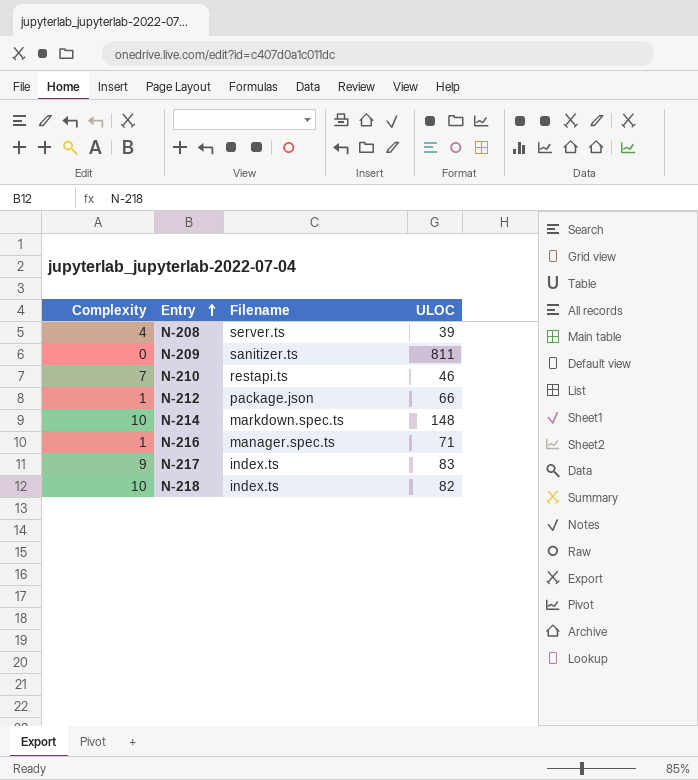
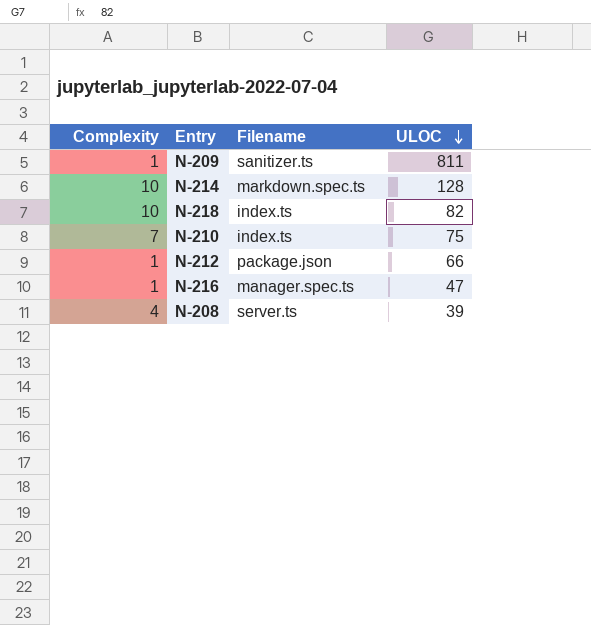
row order: Entry ascending -> ULOC descending
row N-217: 9 | index.ts | 83 -> none
N-209 | Complexity: 0 -> 1
N-214 | ULOC: 148 -> 128
N-210 | Filename: restapi.ts -> index.ts
N-210 | ULOC: 46 -> 75
N-216 | ULOC: 71 -> 47

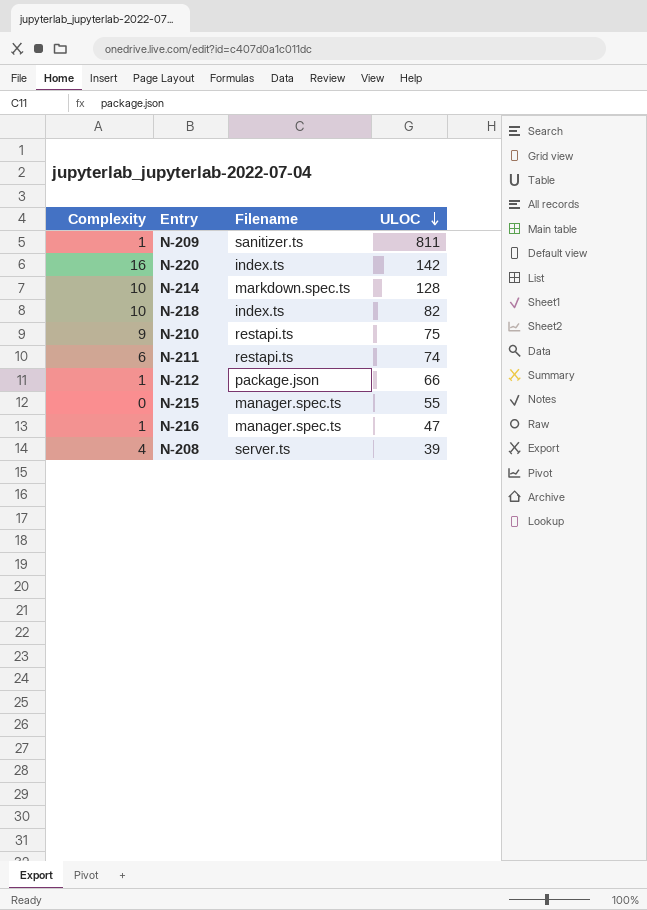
row N-220: none -> 16 | index.ts | 142
N-210 | Complexity: 7 -> 9
N-210 | Filename: index.ts -> restapi.ts
row N-211: none -> 6 | restapi.ts | 74
row N-215: none -> 0 | manager.spec.ts | 55

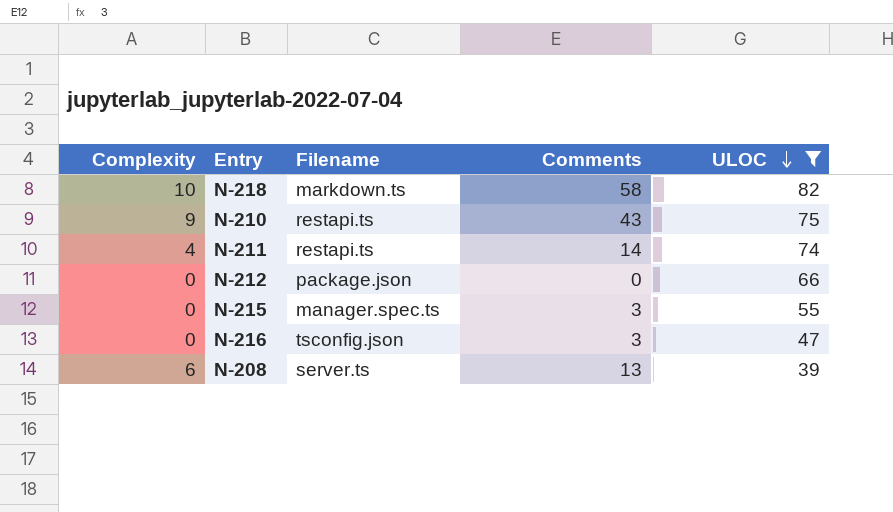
filter: none -> ULOC <= 82
column Comments | position: none -> 4
N-218 | Filename: index.ts -> markdown.ts
N-211 | Complexity: 6 -> 4
N-212 | Complexity: 1 -> 0
N-216 | Complexity: 1 -> 0
N-216 | Filename: manager.spec.ts -> tsconfig.json
N-208 | Complexity: 4 -> 6

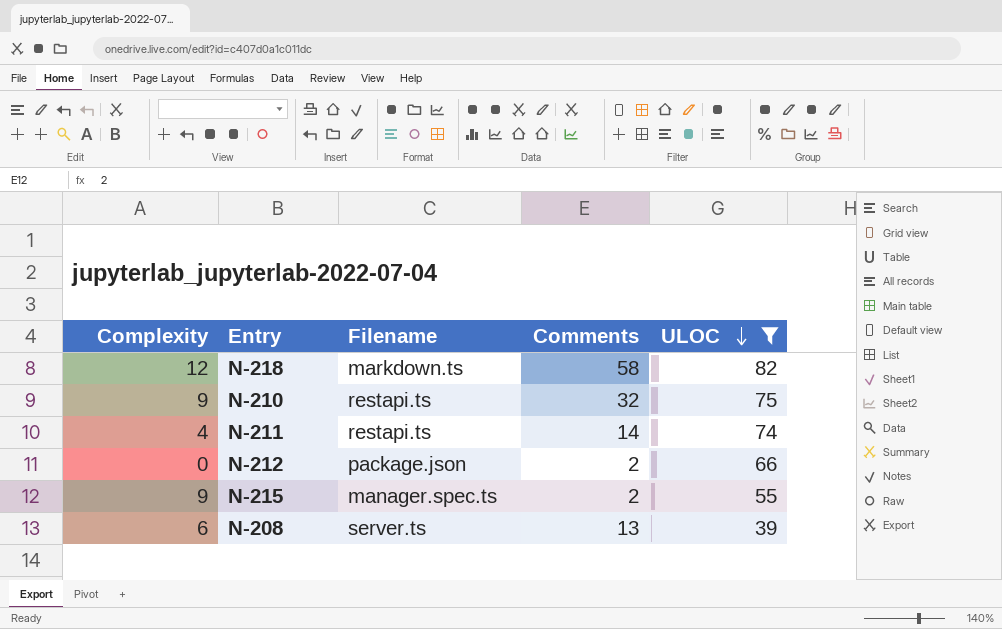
row N-216: 0 | tsconfig.json | 3 | 47 -> none
N-218 | Complexity: 10 -> 12
N-210 | Comments: 43 -> 32
N-212 | Comments: 0 -> 2
N-215 | Complexity: 0 -> 9
N-215 | Comments: 3 -> 2

